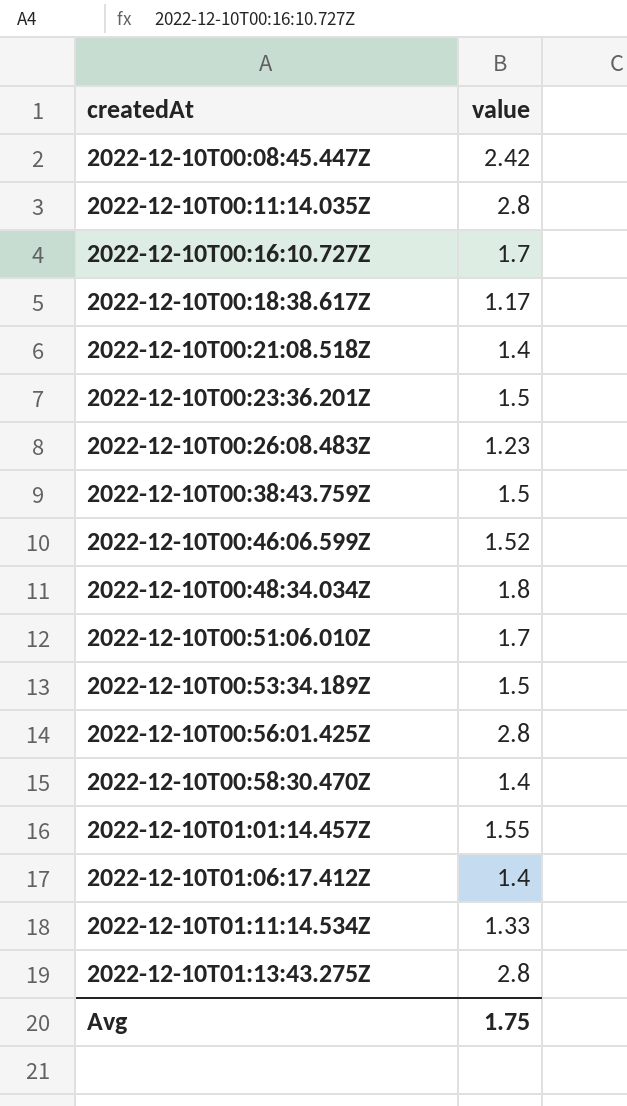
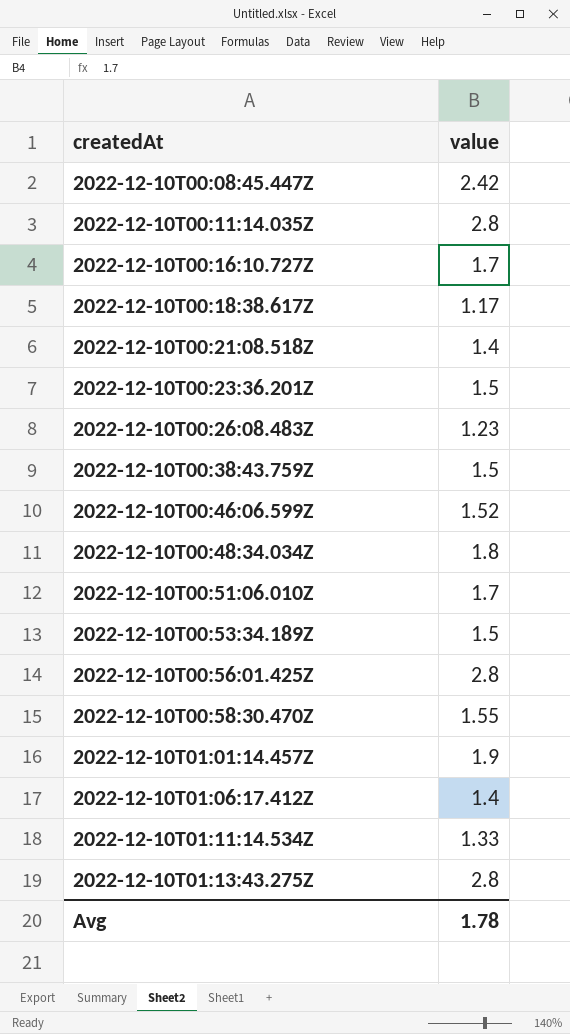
2022-12-10T00:58:30.470Z | value: 1.4 -> 1.55
2022-12-10T01:01:14.457Z | value: 1.55 -> 1.9
Avg | value: 1.75 -> 1.78

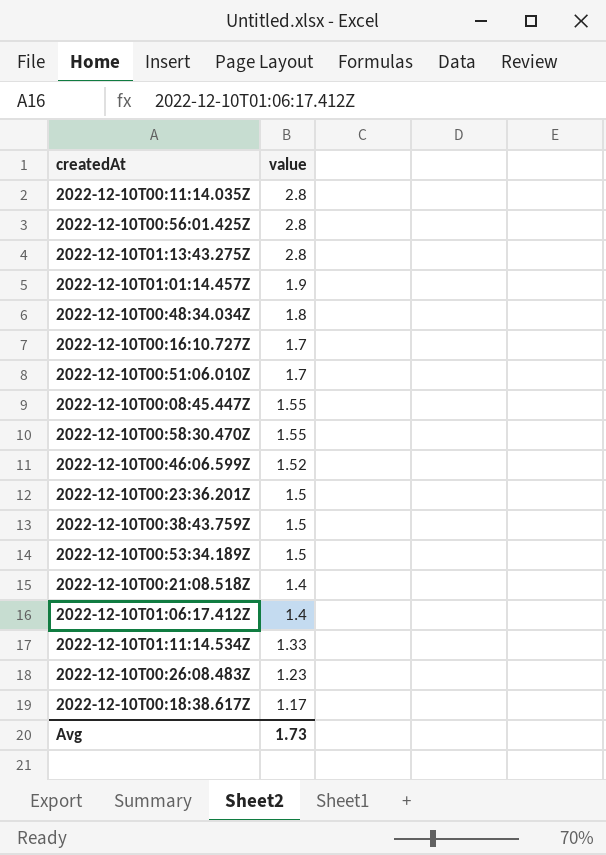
row order: createdAt ascending -> value descending
2022-12-10T00:08:45.447Z | value: 2.42 -> 1.55
Avg | value: 1.78 -> 1.73

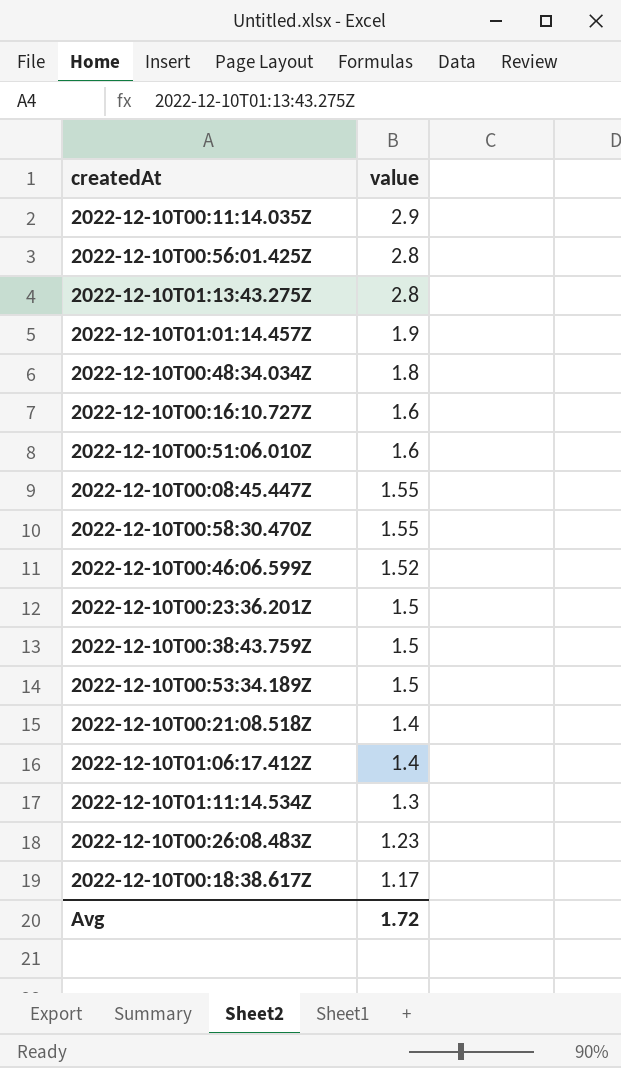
2022-12-10T00:11:14.035Z | value: 2.8 -> 2.9
2022-12-10T00:16:10.727Z | value: 1.7 -> 1.6
2022-12-10T00:51:06.010Z | value: 1.7 -> 1.6
2022-12-10T01:11:14.534Z | value: 1.33 -> 1.3
Avg | value: 1.73 -> 1.72

